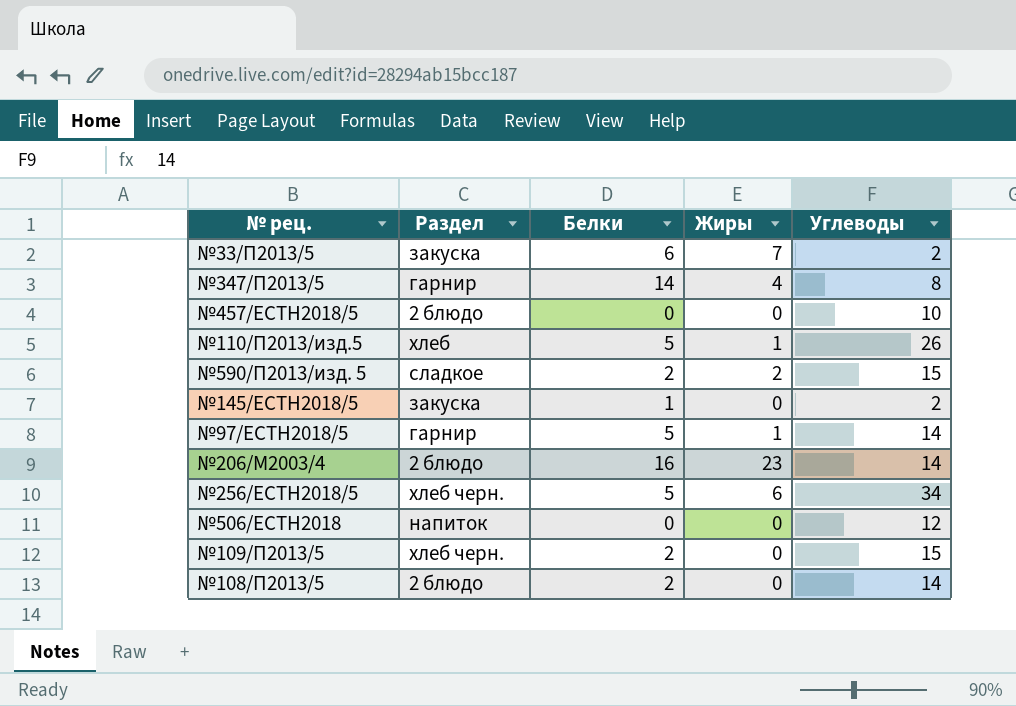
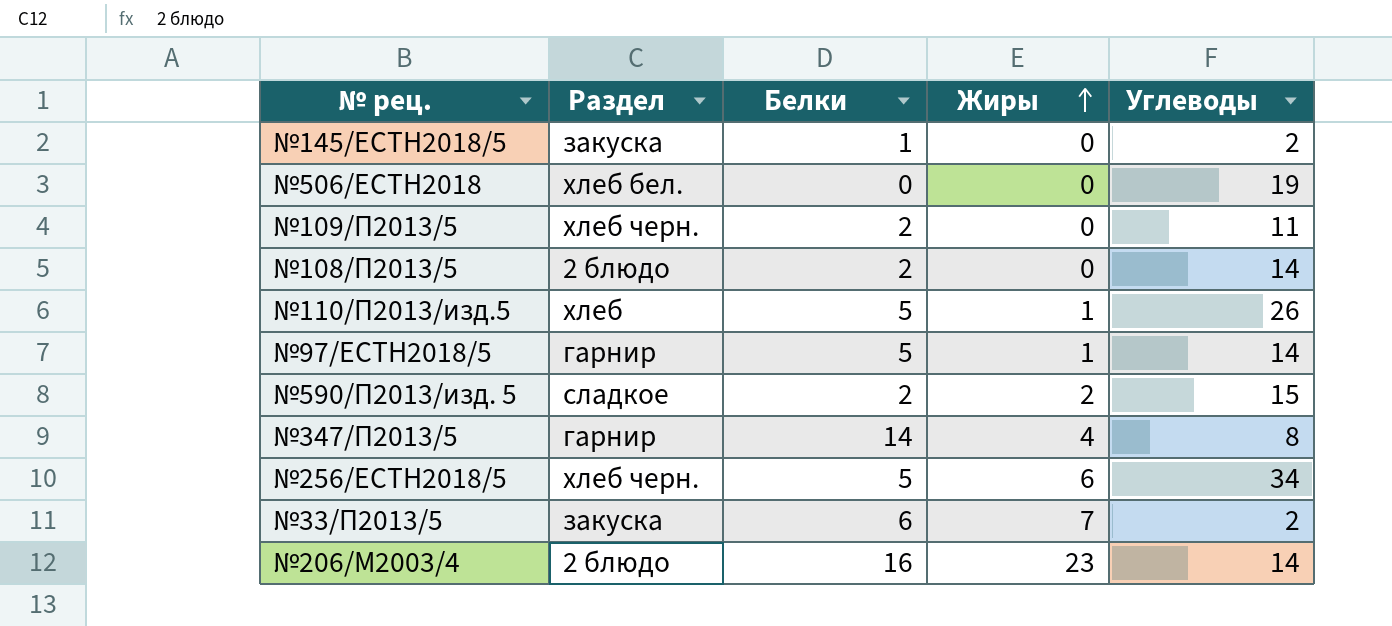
row order: none -> Жиры ascending
row №457/ЕСТН2018/5: 2 блюдо | 0 | 0 | 10 -> none
№506/ЕСТН2018 | Раздел: напиток -> хлеб бел.
№506/ЕСТН2018 | Углеводы: 12 -> 19
№109/П2013/5 | Углеводы: 15 -> 11

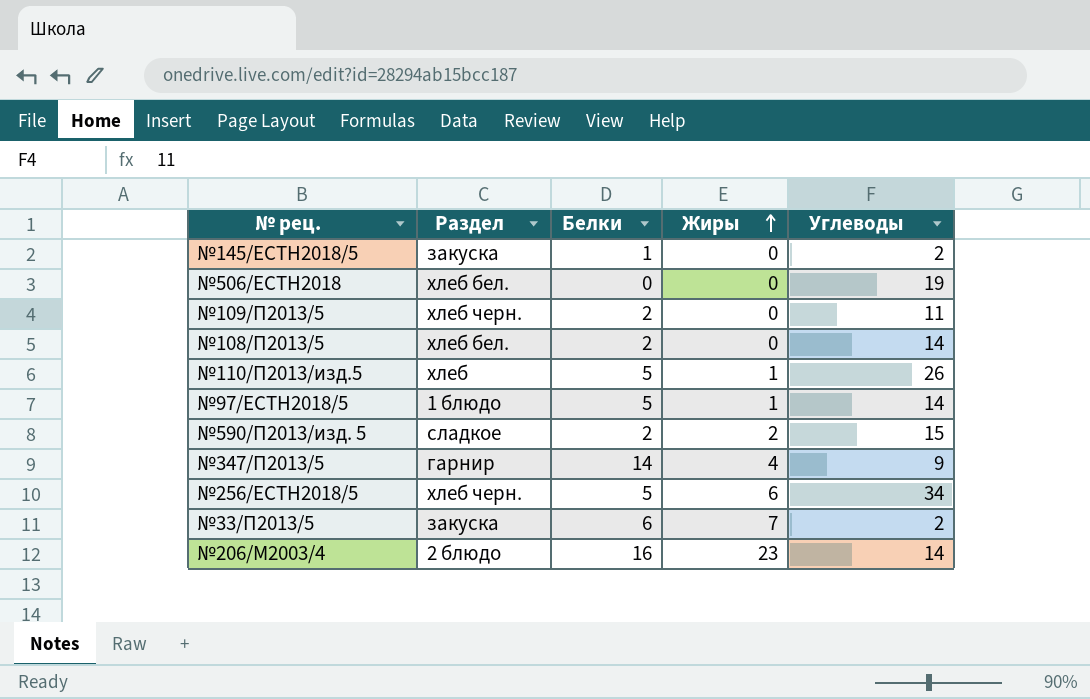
№108/П2013/5 | Раздел: 2 блюдо -> хлеб бел.
№97/ЕСТН2018/5 | Раздел: гарнир -> 1 блюдо
№347/П2013/5 | Углеводы: 8 -> 9

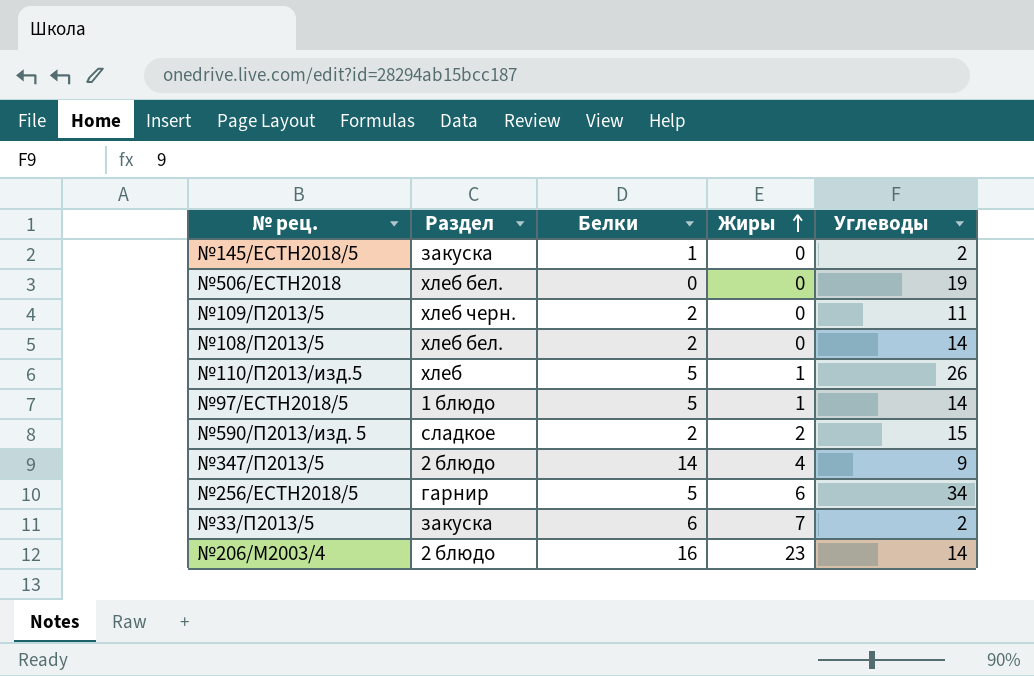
№347/П2013/5 | Раздел: гарнир -> 2 блюдо
№256/ЕСТН2018/5 | Раздел: хлеб черн. -> гарнир

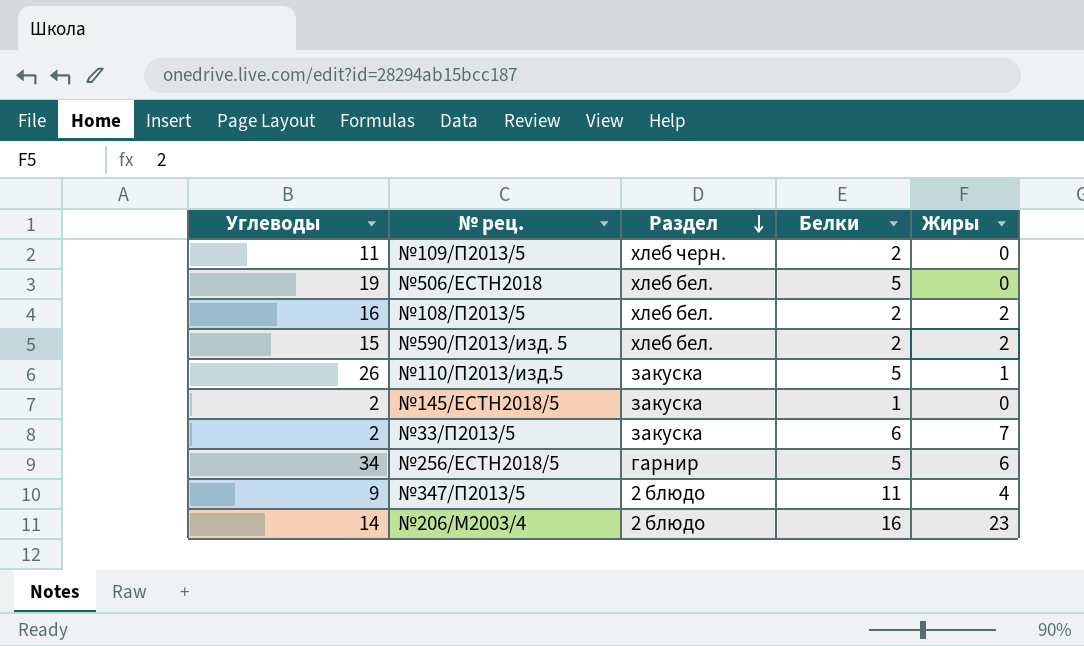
row order: Жиры ascending -> Раздел descending
column Углеводы | position: 5 -> 1
row №97/ЕСТН2018/5: 1 блюдо | 5 | 1 | 14 -> none
№506/ЕСТН2018 | Белки: 0 -> 5
№108/П2013/5 | Углеводы: 14 -> 16
№108/П2013/5 | Жиры: 0 -> 2
№590/П2013/изд. 5 | Раздел: сладкое -> хлеб бел.
№110/П2013/изд.5 | Раздел: хлеб -> закуска
№347/П2013/5 | Белки: 14 -> 11

